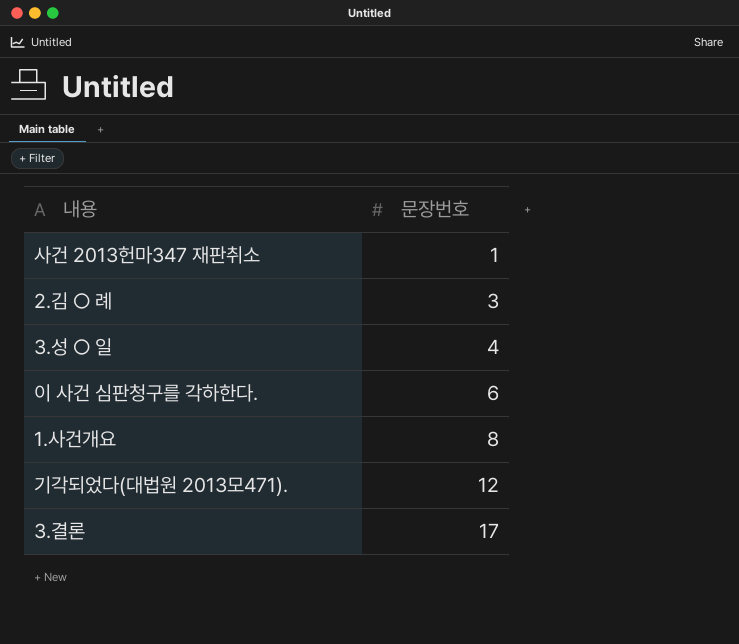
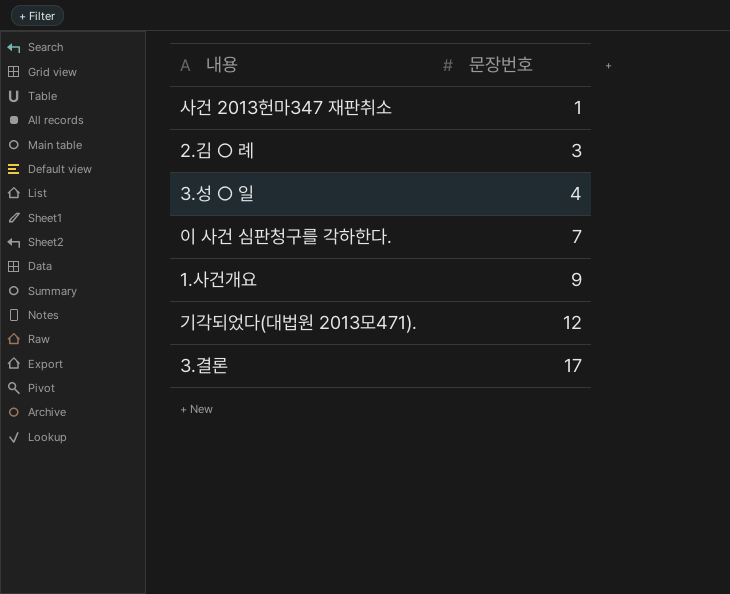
이 사건 심판청구를 각하한다. | 문장번호: 6 -> 7
1.사건개요 | 문장번호: 8 -> 9

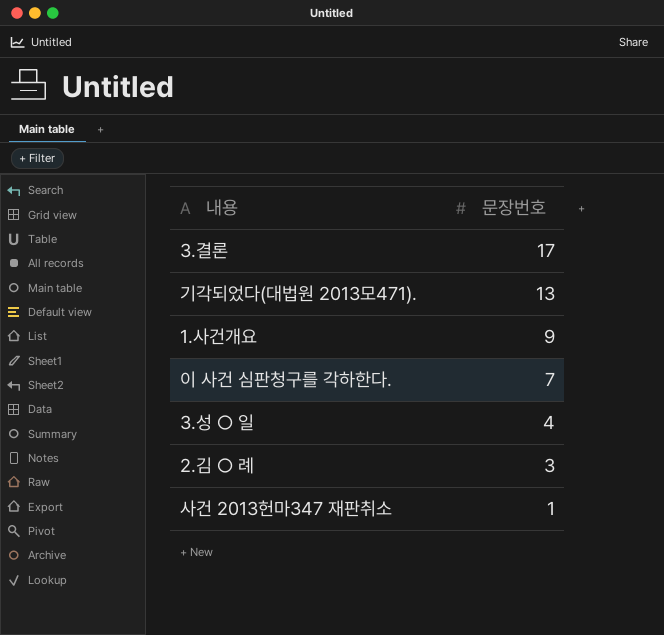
row order: 문장번호 ascending -> 문장번호 descending
기각되었다(대법원 2013모471). | 문장번호: 12 -> 13

